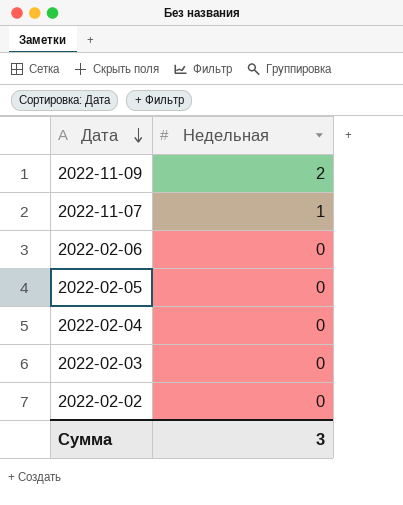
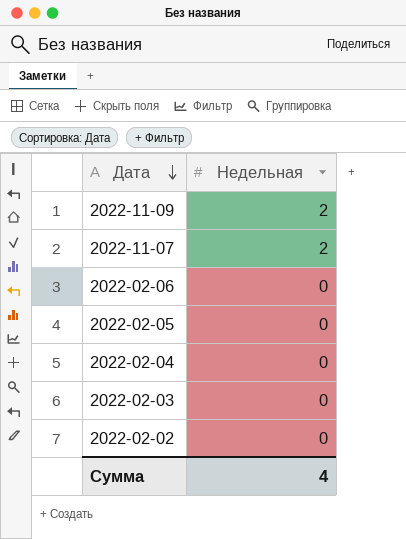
2022-11-07 | Недельная: 1 -> 2
Сумма | Недельная: 3 -> 4

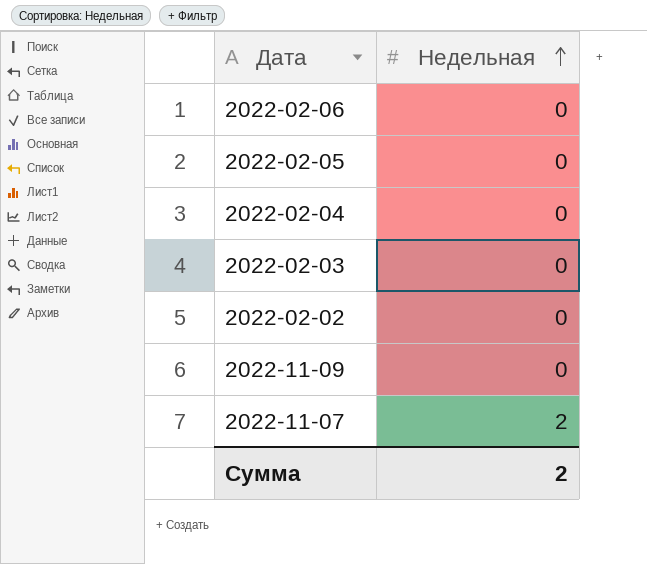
row order: Дата descending -> Недельная ascending
2022-11-09 | Недельная: 2 -> 0
Сумма | Недельная: 4 -> 2

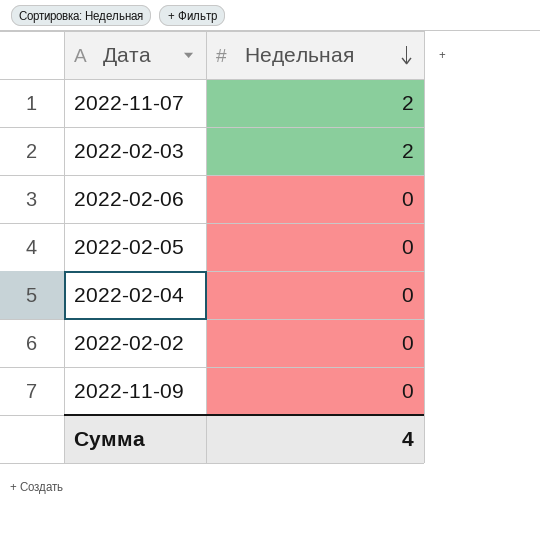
row order: Недельная ascending -> Недельная descending
2022-02-03 | Недельная: 0 -> 2
Сумма | Недельная: 2 -> 4

